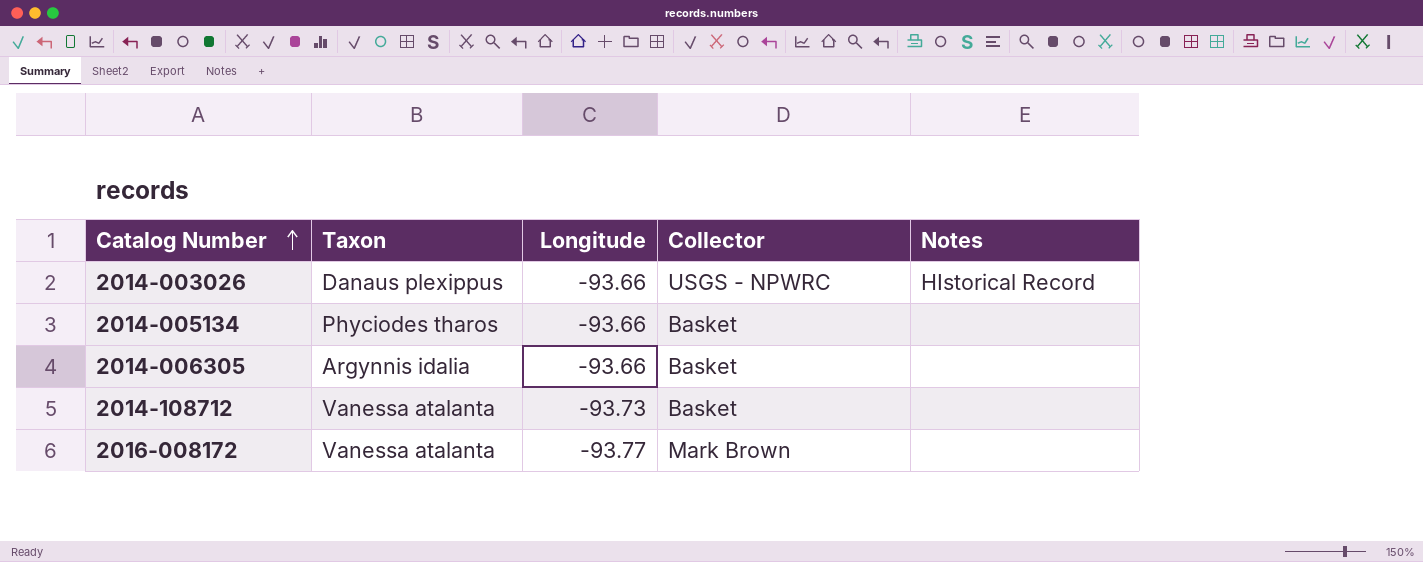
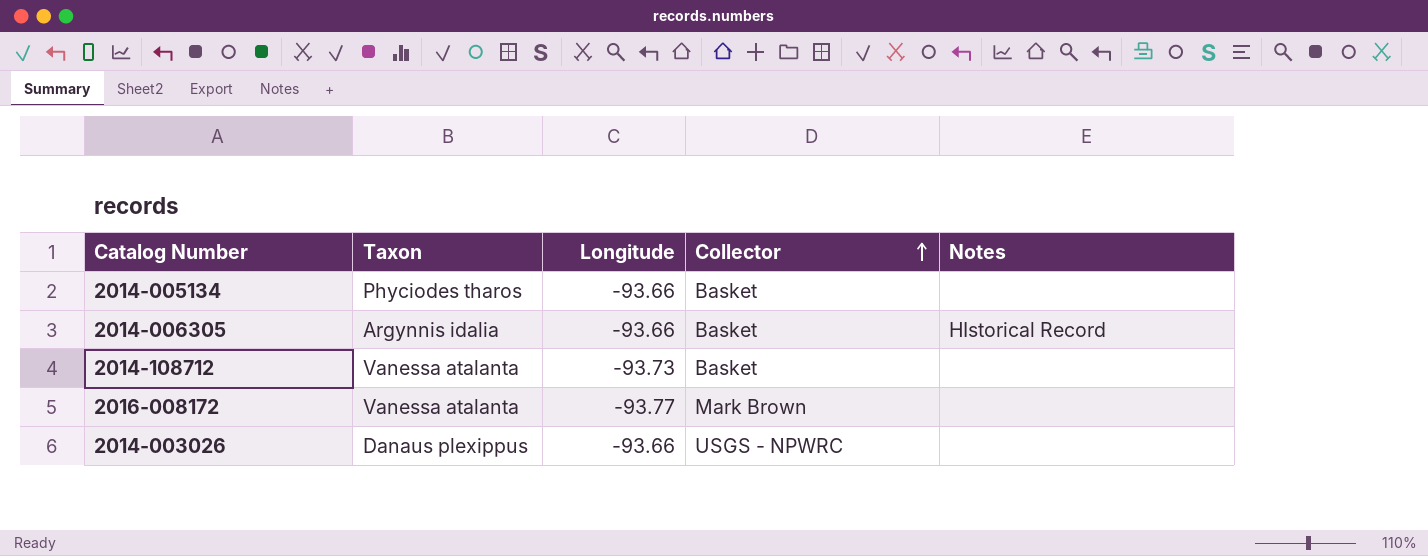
row order: Catalog Number ascending -> Collector ascending
2014-006305 | Notes: none -> HIstorical Record
2014-003026 | Notes: HIstorical Record -> none

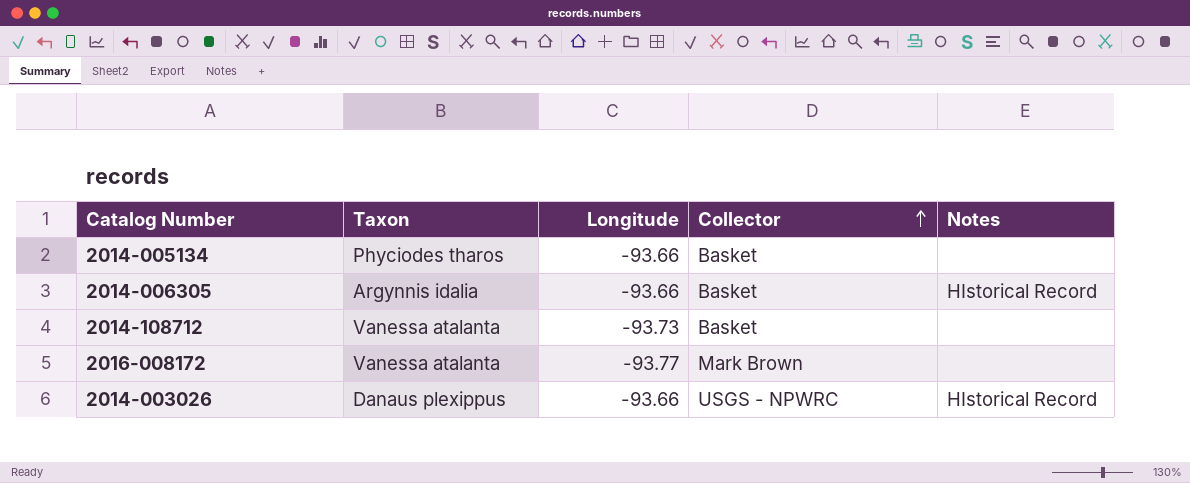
2014-003026 | Notes: none -> HIstorical Record

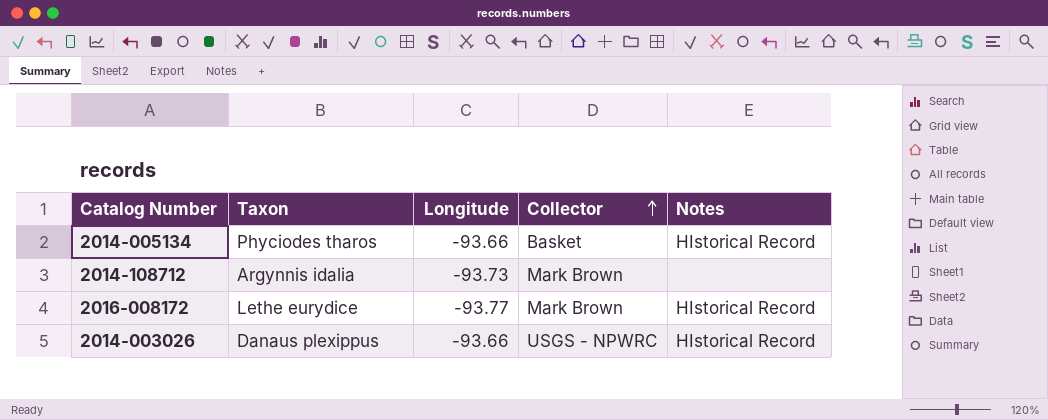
row 2014-006305: Argynnis idalia | -93.66 | Basket | HIstorical Record -> none
2014-005134 | Notes: none -> HIstorical Record
2014-108712 | Taxon: Vanessa atalanta -> Argynnis idalia
2014-108712 | Collector: Basket -> Mark Brown
2016-008172 | Taxon: Vanessa atalanta -> Lethe eurydice
2016-008172 | Notes: none -> HIstorical Record

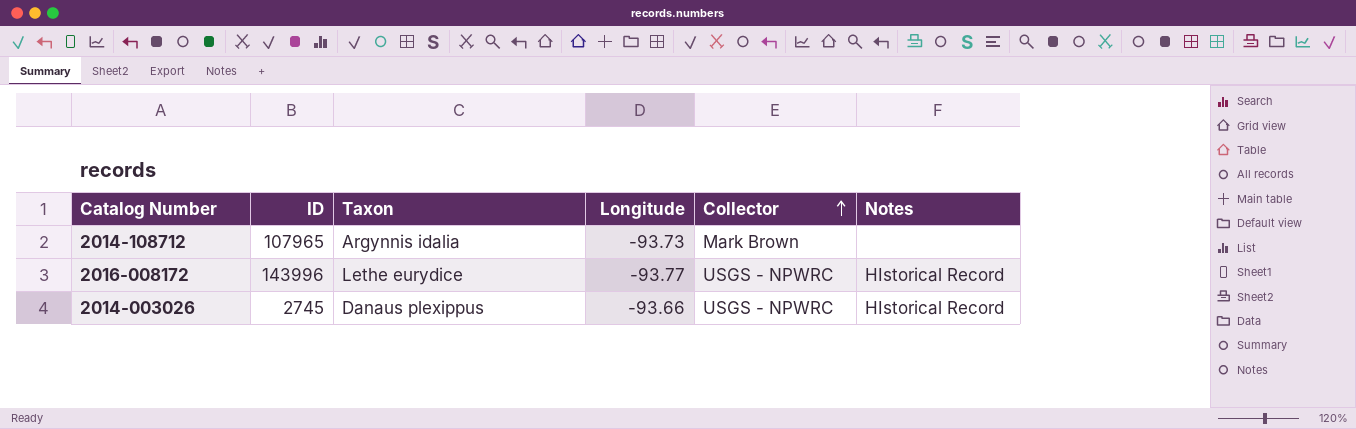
column ID | position: none -> 2
row 2014-005134: Phyciodes tharos | -93.66 | Basket | HIstorical Record -> none
2016-008172 | Collector: Mark Brown -> USGS - NPWRC

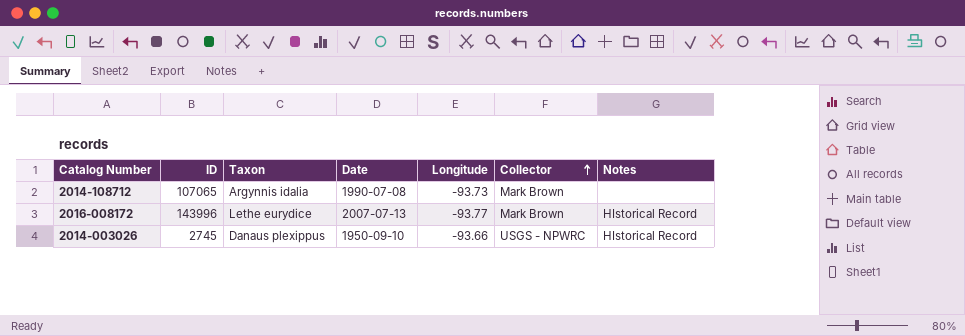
column Date | position: none -> 4
2014-108712 | ID: 107965 -> 107065
2016-008172 | Collector: USGS - NPWRC -> Mark Brown

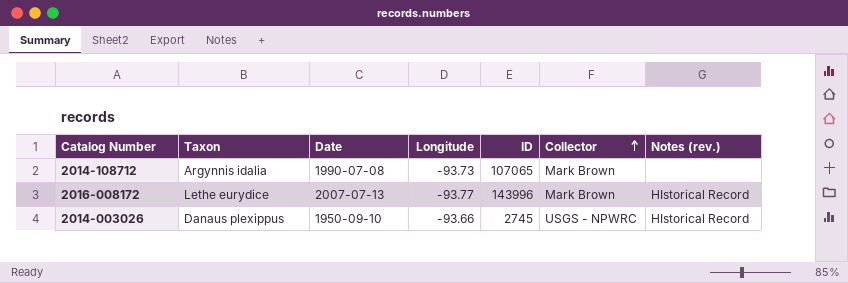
column ID | position: 2 -> 5
column name: Notes -> Notes (rev.)

